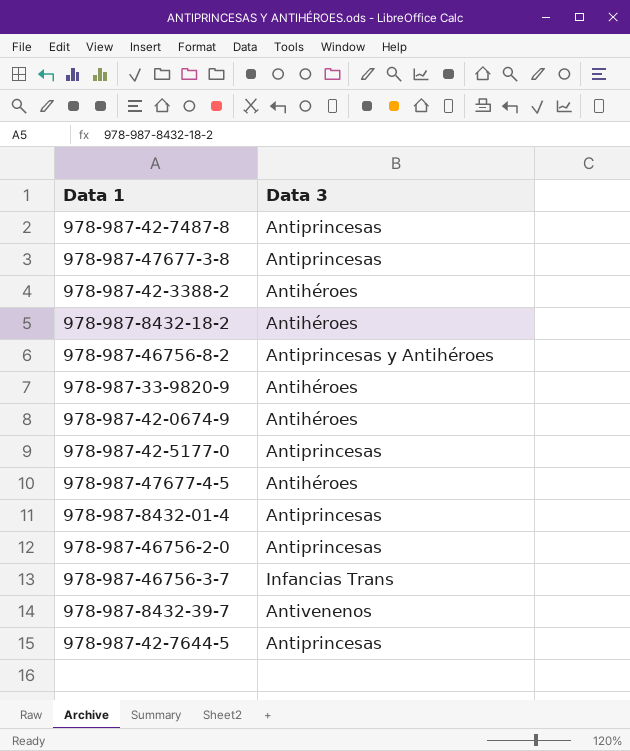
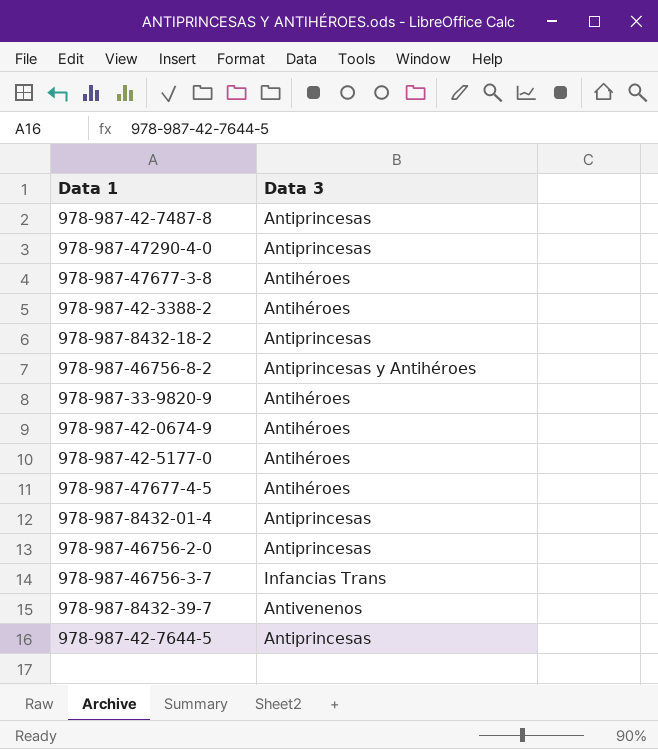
row 978-987-47290-4-0: none -> Antiprincesas
978-987-47677-3-8 | Data 3: Antiprincesas -> Antihéroes
978-987-8432-18-2 | Data 3: Antihéroes -> Antiprincesas
978-987-42-5177-0 | Data 3: Antiprincesas -> Antihéroes

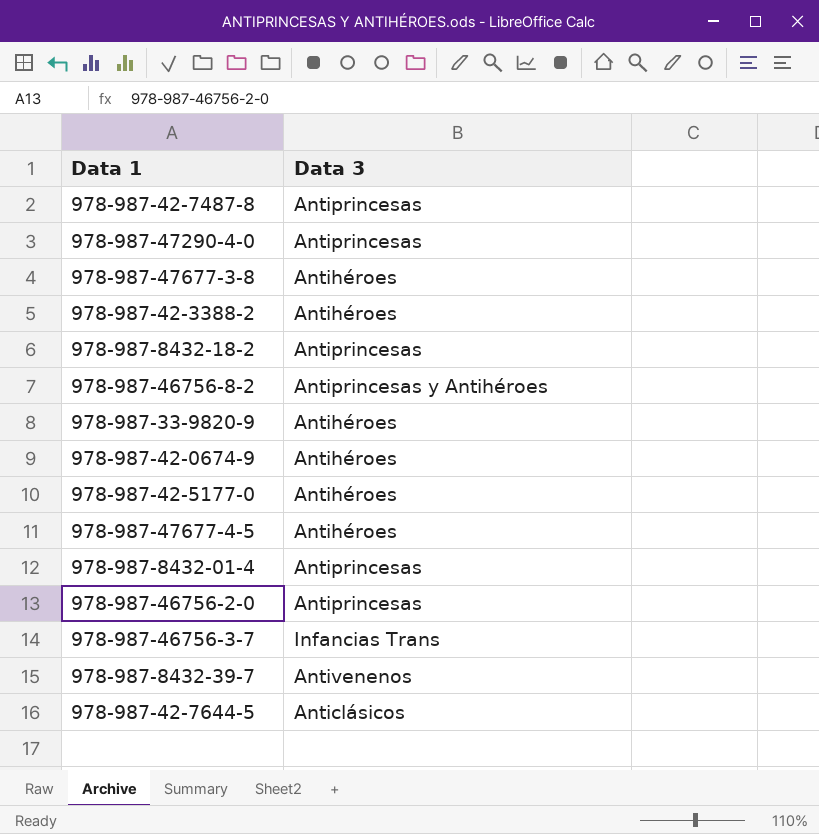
978-987-42-7644-5 | Data 3: Antiprincesas -> Anticlásicos

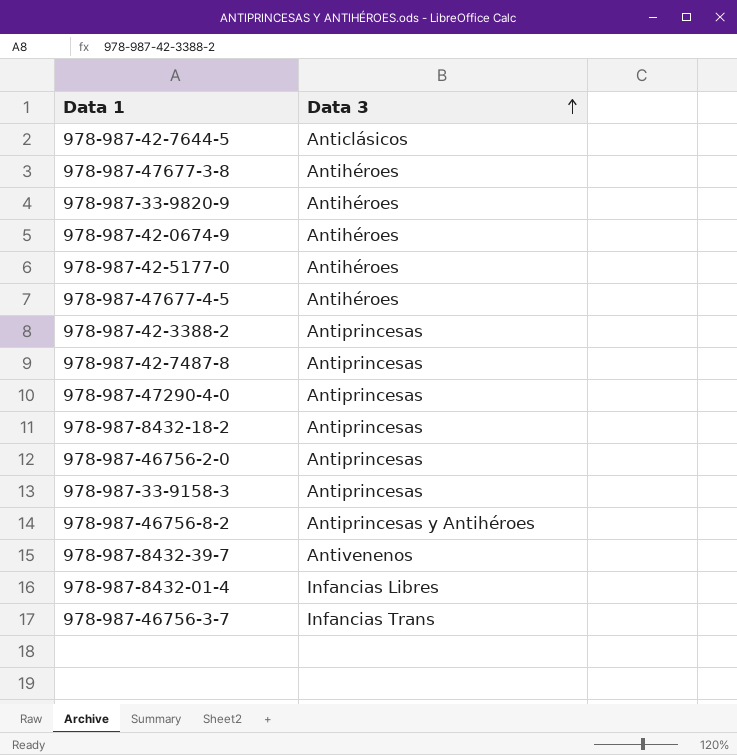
row order: none -> Data 3 ascending
978-987-42-3388-2 | Data 3: Antihéroes -> Antiprincesas
row 978-987-33-9158-3: none -> Antiprincesas
978-987-8432-01-4 | Data 3: Antiprincesas -> Infancias Libres

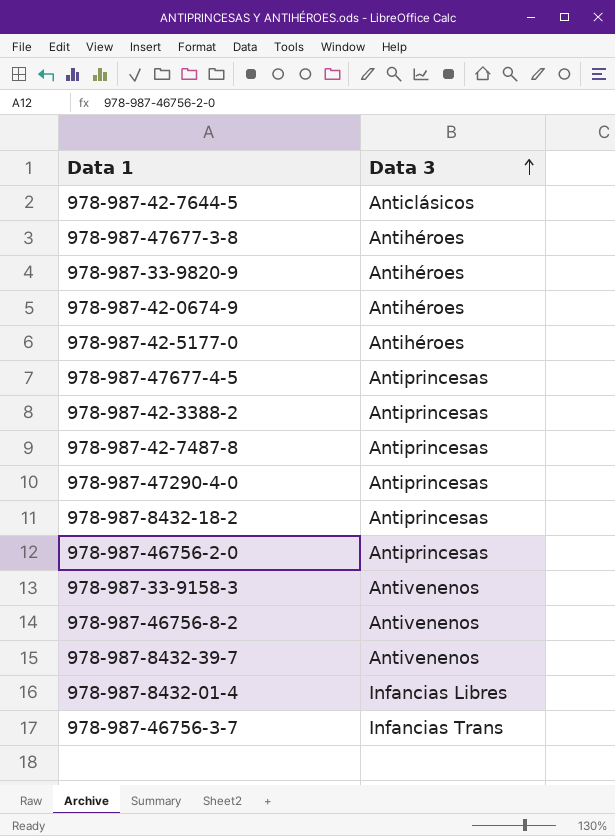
978-987-47677-4-5 | Data 3: Antihéroes -> Antiprincesas
978-987-33-9158-3 | Data 3: Antiprincesas -> Antivenenos
978-987-46756-8-2 | Data 3: Antiprincesas y Antihéroes -> Antivenenos

